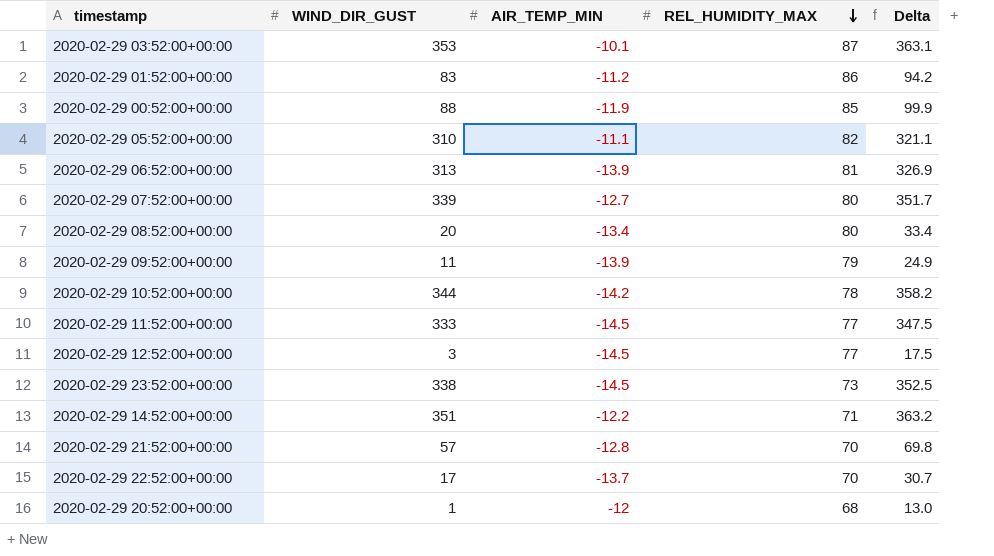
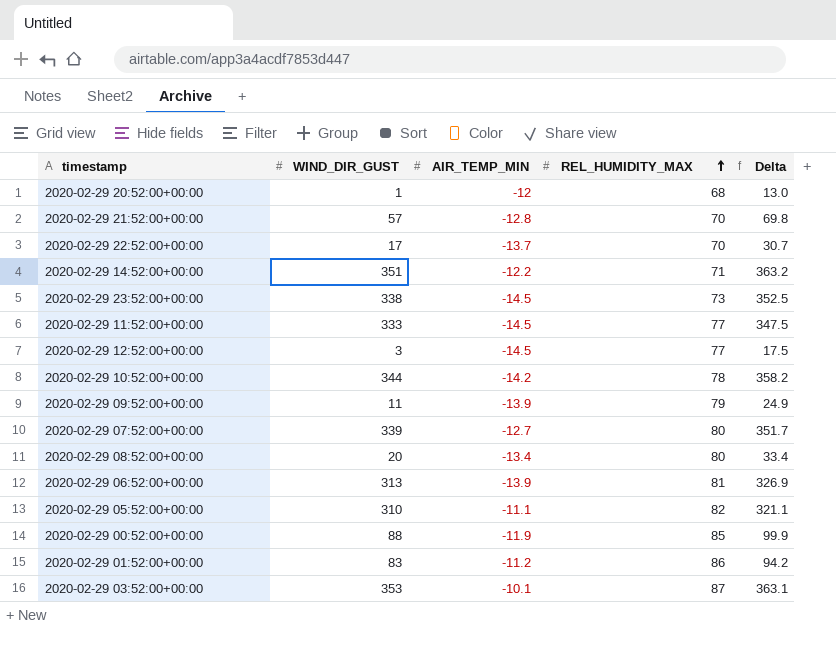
row order: REL_HUMIDITY_MAX descending -> REL_HUMIDITY_MAX ascending

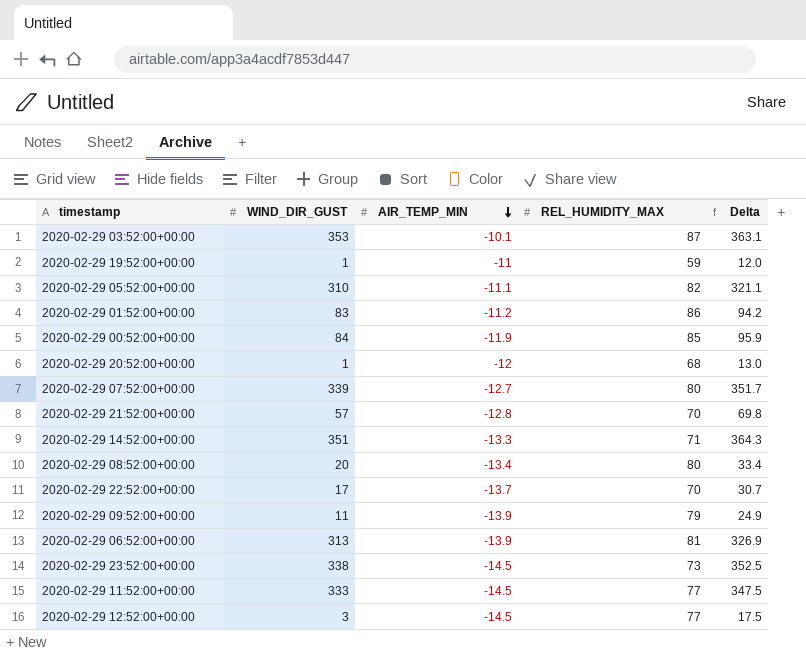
row order: REL_HUMIDITY_MAX ascending -> AIR_TEMP_MIN descending
row 2020-02-29 10:52:00+00:00: 344 | -14.2 | 78 | 358.2 -> none
row 2020-02-29 19:52:00+00:00: none -> 1 | -11 | 59 | 12.0
2020-02-29 00:52:00+00:00 | WIND_DIR_GUST: 88 -> 84
2020-02-29 00:52:00+00:00 | Delta: 99.9 -> 95.9
2020-02-29 14:52:00+00:00 | AIR_TEMP_MIN: -12.2 -> -13.3
2020-02-29 14:52:00+00:00 | Delta: 363.2 -> 364.3

